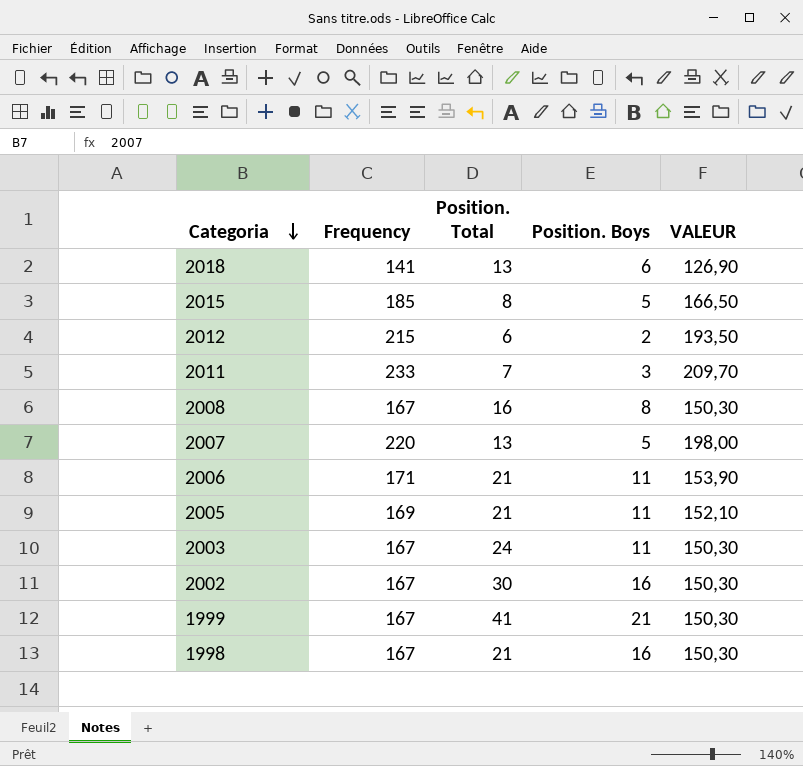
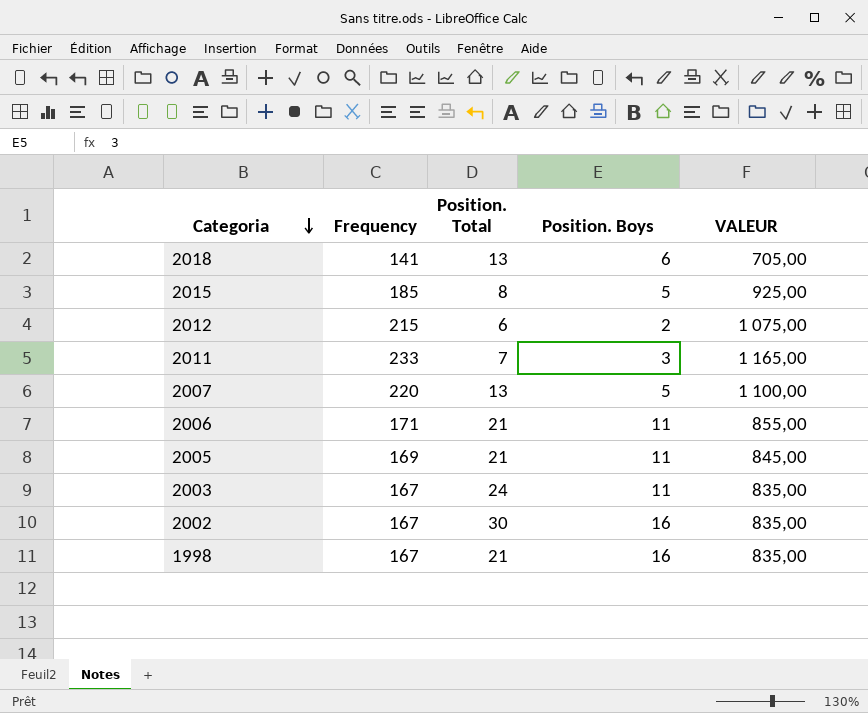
column VALEUR | formula: [Frequency] * 0,9 -> [Frequency] * 5
row 2008: 167 | 16 | 8 | 150,30 -> none
row 1999: 167 | 41 | 21 | 150,30 -> none

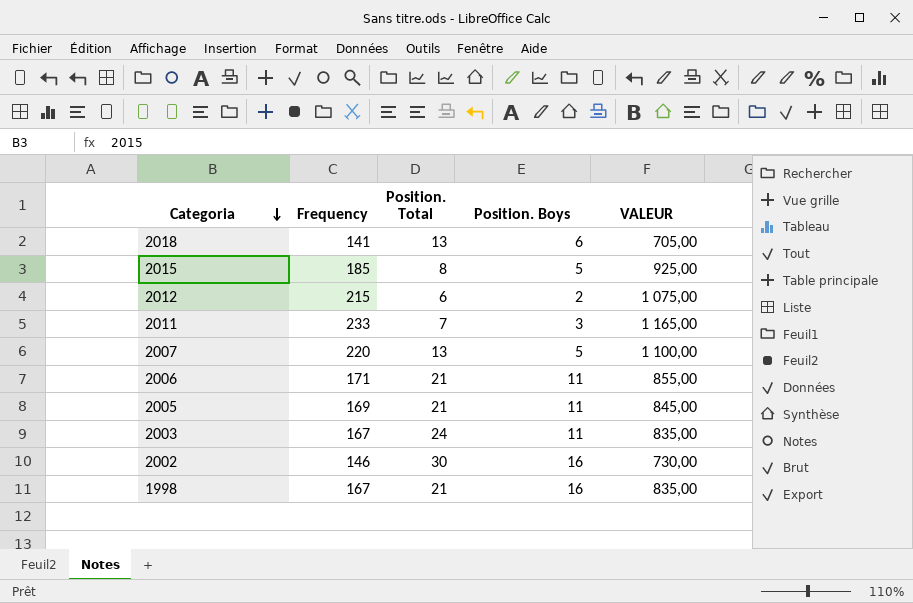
2002 | Frequency: 167 -> 146
2002 | VALEUR: 835,00 -> 730,00

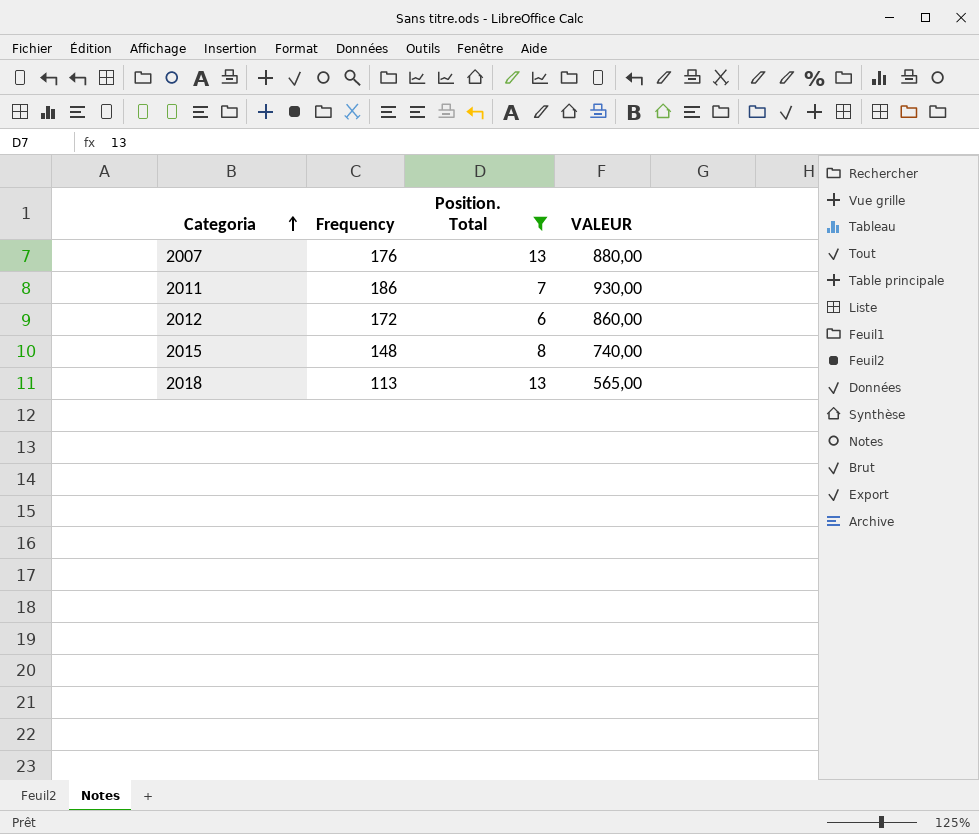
filter: none -> Position. Total <= 13
row order: Categoria descending -> Categoria ascending
column Position. Boys | position: 4 -> none
2007 | Frequency: 220 -> 176
2007 | VALEUR: 1 100,00 -> 880,00
2011 | Frequency: 233 -> 186
2011 | VALEUR: 1 165,00 -> 930,00
2012 | Frequency: 215 -> 172
2012 | VALEUR: 1 075,00 -> 860,00
2015 | Frequency: 185 -> 148
2015 | VALEUR: 925,00 -> 740,00
2018 | Frequency: 141 -> 113
2018 | VALEUR: 705,00 -> 565,00

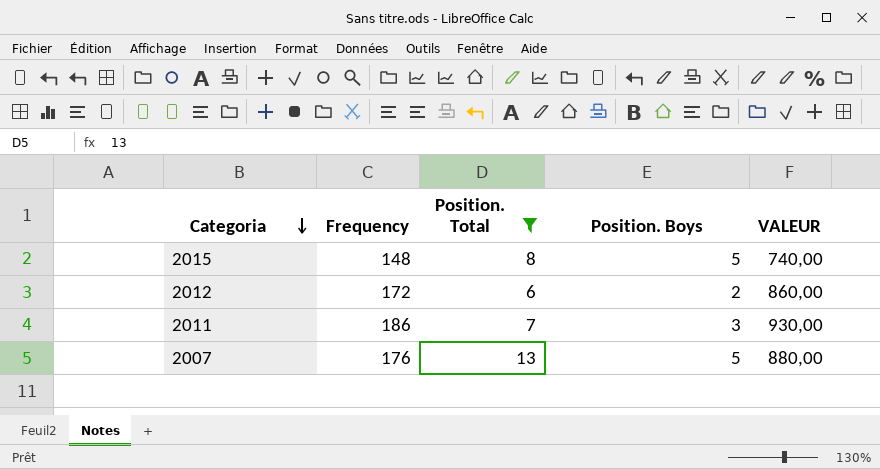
row order: Categoria ascending -> Categoria descending
column Position. Boys | position: none -> 4
row 2018: 113 | 13 | 565,00 -> none

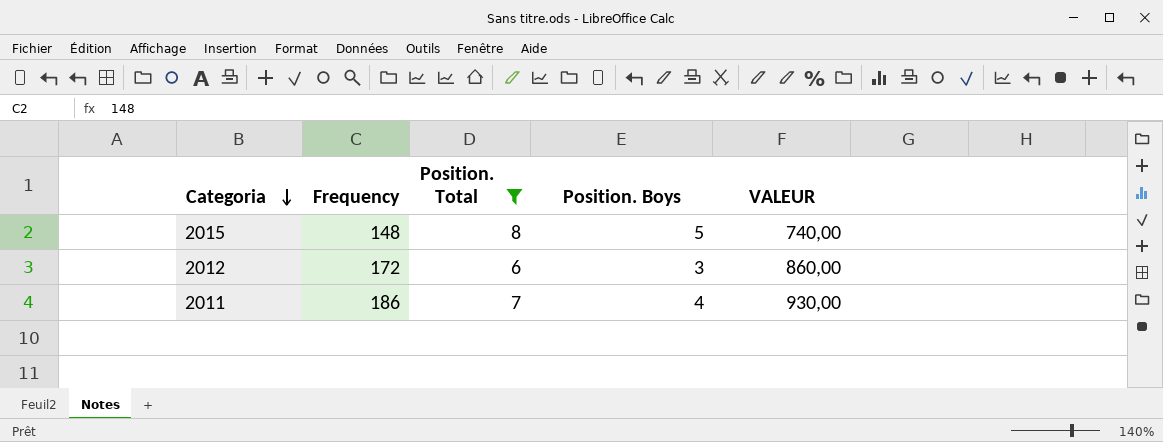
row 2007: 176 | 13 | 5 | 880,00 -> none
2012 | Position. Boys: 2 -> 3
2011 | Position. Boys: 3 -> 4

